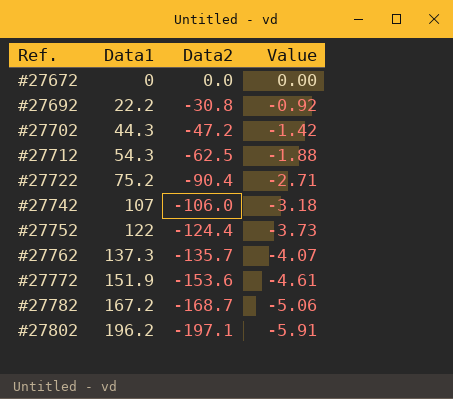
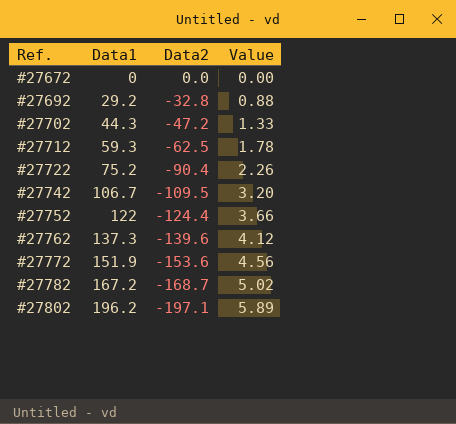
column Value | formula: [Data2] * 0.03 -> [Data1] * 0.03
#27692 | Data1: 22.2 -> 29.2
#27692 | Data2: -30.8 -> -32.8
#27712 | Data1: 54.3 -> 59.3
#27742 | Data1: 107 -> 106.7
#27742 | Data2: -106.0 -> -109.5
#27762 | Data2: -135.7 -> -139.6

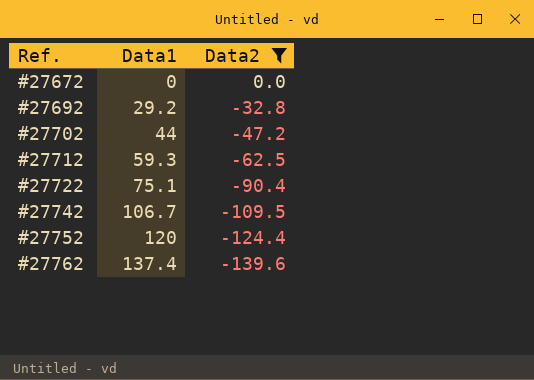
filter: none -> Data2 >= -139.6
column Value | formula: [Data1] * 0.03 -> none
#27702 | Data1: 44.3 -> 44
#27722 | Data1: 75.2 -> 75.1
#27752 | Data1: 122 -> 120
#27762 | Data1: 137.3 -> 137.4

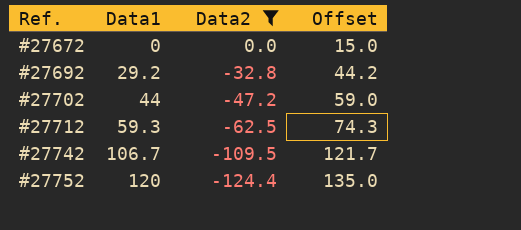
column Offset | formula: none -> [Data1] + 15
row #27722: 75.1 | -90.4 -> none
row #27762: 137.4 | -139.6 -> none

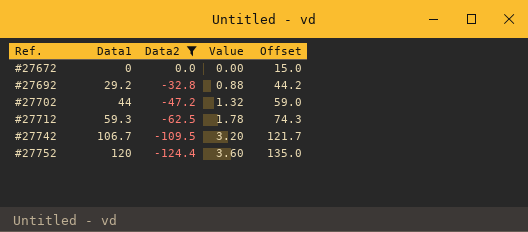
column Value | formula: none -> [Data1] * 0.03

